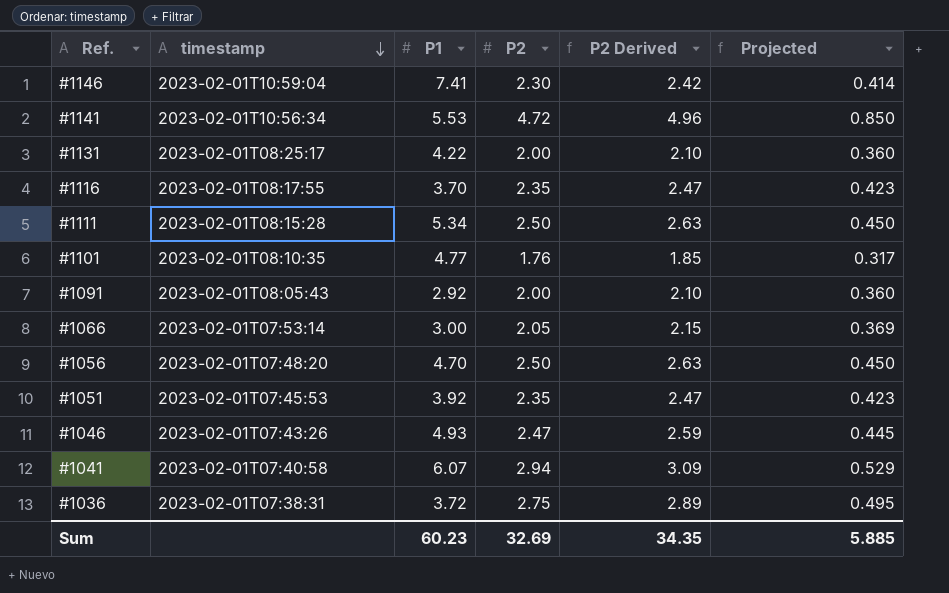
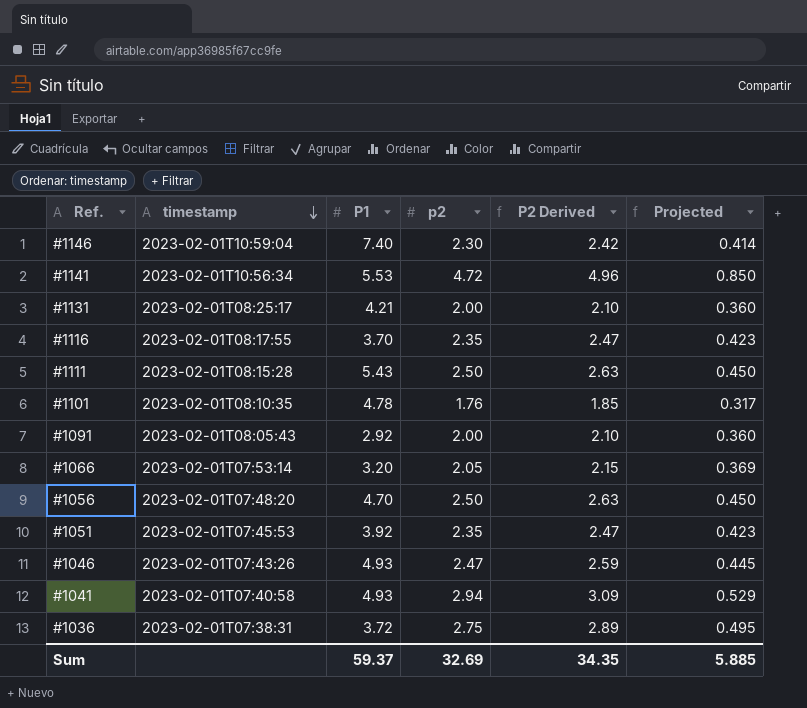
column name: P2 -> p2
#1146 | P1: 7.41 -> 7.40
#1131 | P1: 4.22 -> 4.21
#1111 | P1: 5.34 -> 5.43
#1101 | P1: 4.77 -> 4.78
#1066 | P1: 3.00 -> 3.20
#1041 | P1: 6.07 -> 4.93
Sum | P1: 60.23 -> 59.37

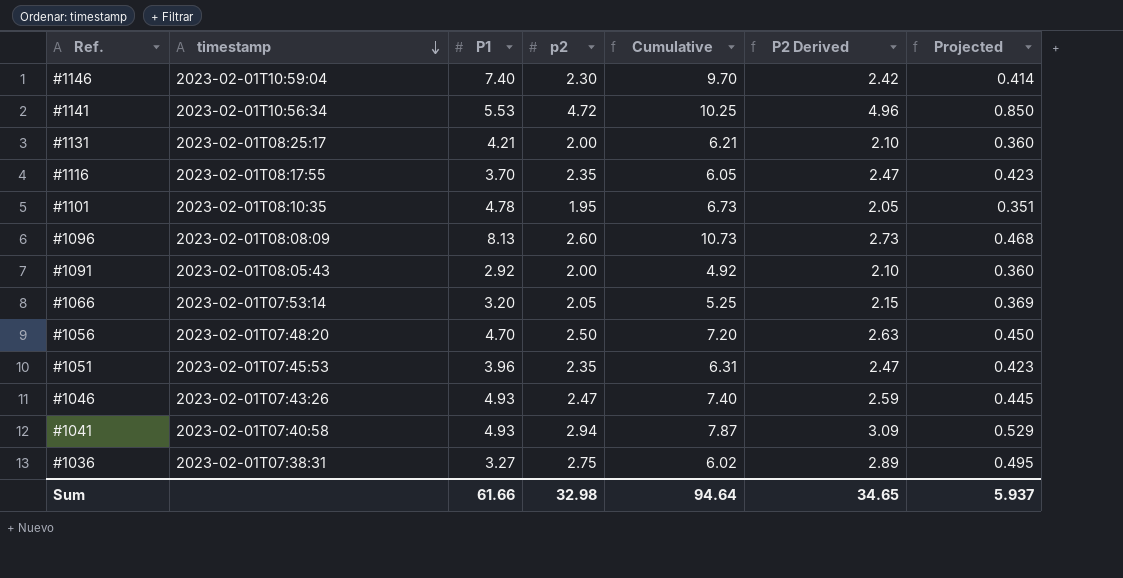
column Cumulative | formula: none -> [P1] + [p2]
row #1111: 2023-02-01T08:15:28 | 5.43 | 2.50 | 2.63 | 0.450 -> none
#1101 | p2: 1.76 -> 1.95
#1101 | P2 Derived: 1.85 -> 2.05
#1101 | Projected: 0.317 -> 0.351
row #1096: none -> 2023-02-01T08:08:09 | 8.13 | 2.60 | 10.73 | 2.73 | 0.468
#1051 | P1: 3.92 -> 3.96
#1036 | P1: 3.72 -> 3.27
Sum | P1: 59.37 -> 61.66
Sum | p2: 32.69 -> 32.98
Sum | P2 Derived: 34.35 -> 34.65
Sum | Projected: 5.885 -> 5.937

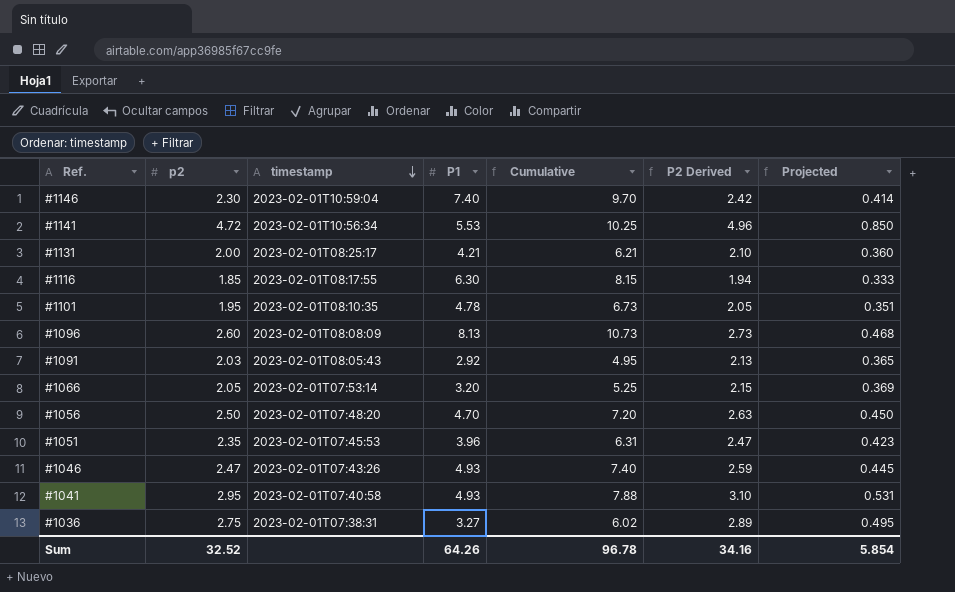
column p2 | position: 4 -> 2
#1116 | p2: 2.35 -> 1.85
#1116 | P1: 3.70 -> 6.30
#1116 | Cumulative: 6.05 -> 8.15
#1116 | P2 Derived: 2.47 -> 1.94
#1116 | Projected: 0.423 -> 0.333
#1091 | p2: 2.00 -> 2.03
#1091 | Cumulative: 4.92 -> 4.95
#1091 | P2 Derived: 2.10 -> 2.13
#1091 | Projected: 0.360 -> 0.365
#1041 | p2: 2.94 -> 2.95
#1041 | Cumulative: 7.87 -> 7.88
#1041 | P2 Derived: 3.09 -> 3.10
#1041 | Projected: 0.529 -> 0.531
Sum | p2: 32.98 -> 32.52
Sum | P1: 61.66 -> 64.26
Sum | Cumulative: 94.64 -> 96.78
Sum | P2 Derived: 34.65 -> 34.16
Sum | Projected: 5.937 -> 5.854

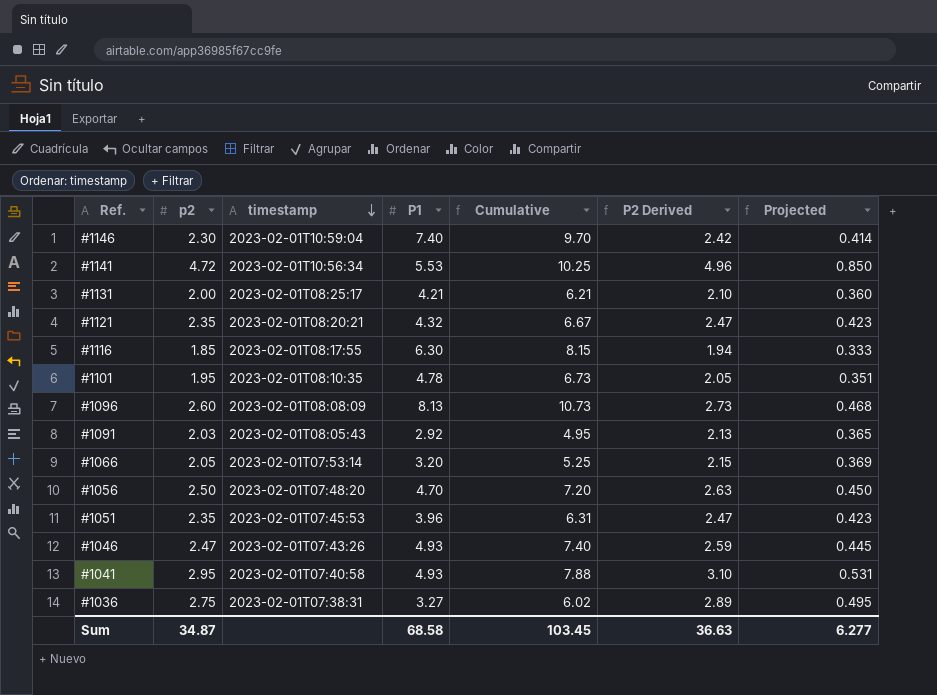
row #1121: none -> 2.35 | 2023-02-01T08:20:21 | 4.32 | 6.67 | 2.47 | 0.423
Sum | p2: 32.52 -> 34.87
Sum | P1: 64.26 -> 68.58
Sum | Cumulative: 96.78 -> 103.45
Sum | P2 Derived: 34.16 -> 36.63
Sum | Projected: 5.854 -> 6.277

